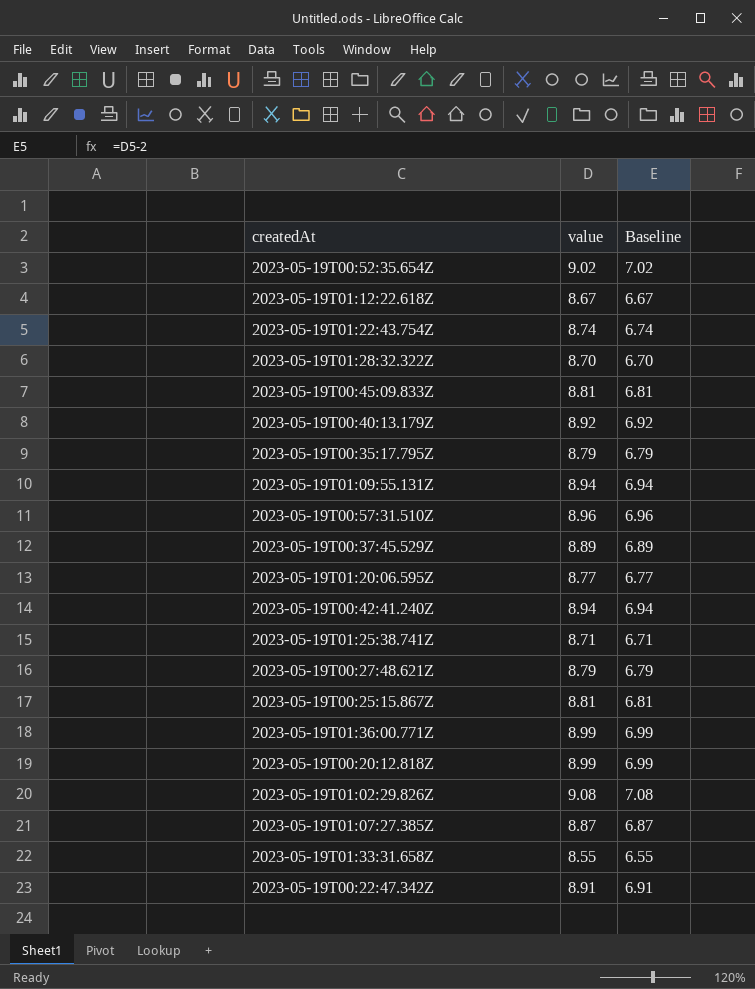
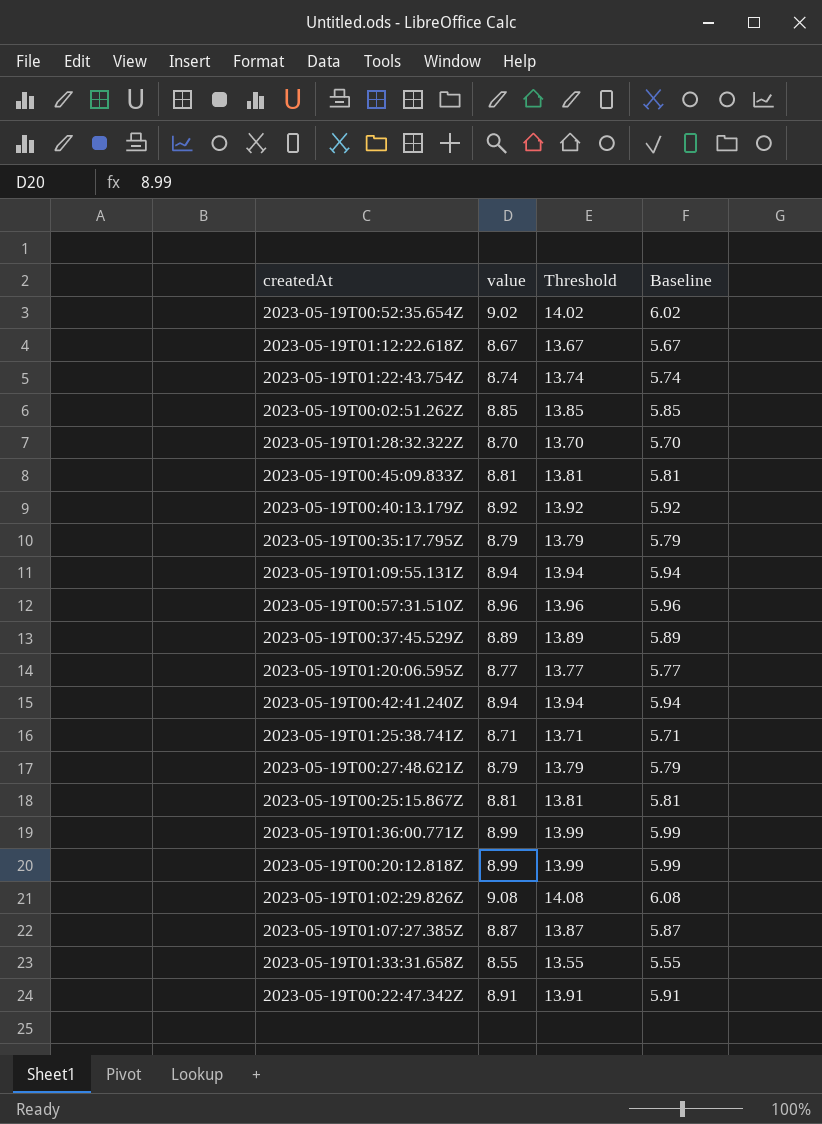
column Threshold | formula: none -> [value] + 5
column Baseline | formula: [value] - 2 -> [value] - 3
row 2023-05-19T00:02:51.262Z: none -> 8.85 | 13.85 | 5.85

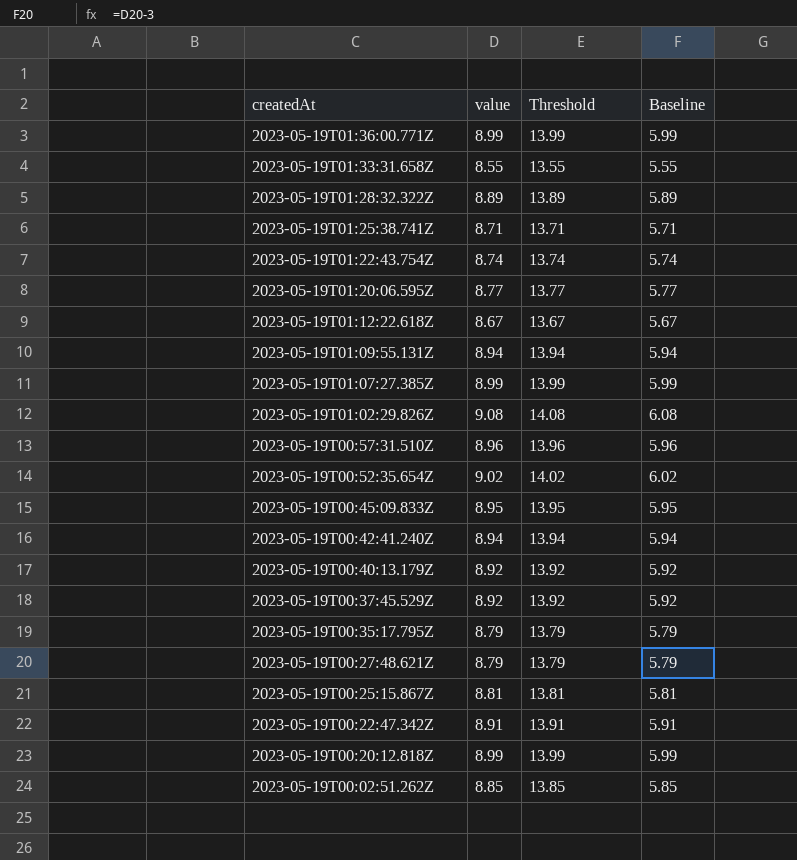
row order: none -> createdAt descending
2023-05-19T01:28:32.322Z | value: 8.70 -> 8.89
2023-05-19T01:28:32.322Z | Threshold: 13.70 -> 13.89
2023-05-19T01:28:32.322Z | Baseline: 5.70 -> 5.89
2023-05-19T01:07:27.385Z | value: 8.87 -> 8.99
2023-05-19T01:07:27.385Z | Threshold: 13.87 -> 13.99
2023-05-19T01:07:27.385Z | Baseline: 5.87 -> 5.99
2023-05-19T00:45:09.833Z | value: 8.81 -> 8.95
2023-05-19T00:45:09.833Z | Threshold: 13.81 -> 13.95
2023-05-19T00:45:09.833Z | Baseline: 5.81 -> 5.95
2023-05-19T00:37:45.529Z | value: 8.89 -> 8.92
2023-05-19T00:37:45.529Z | Threshold: 13.89 -> 13.92
2023-05-19T00:37:45.529Z | Baseline: 5.89 -> 5.92

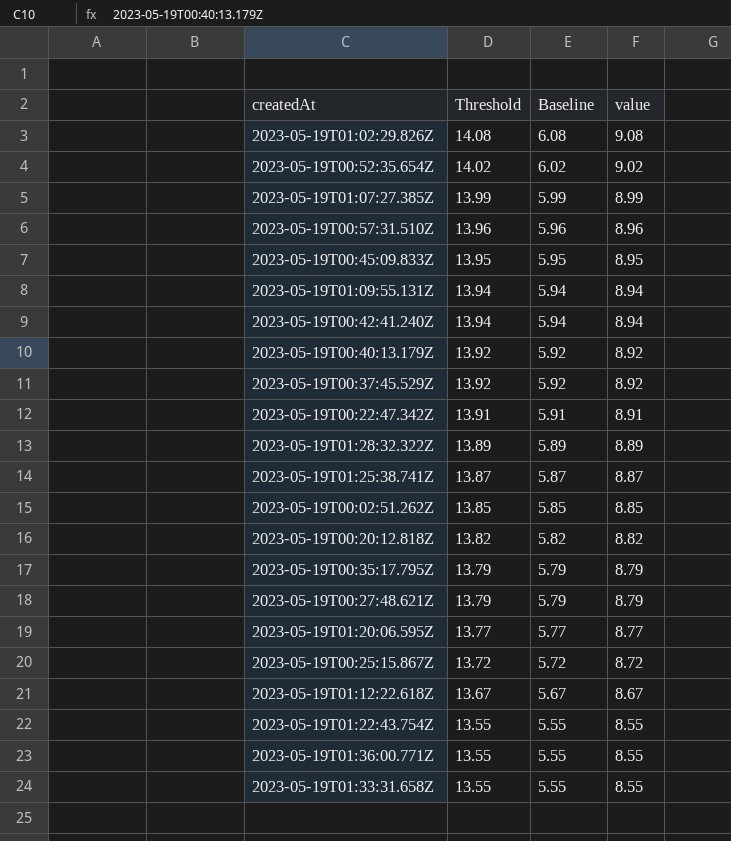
row order: createdAt descending -> Threshold descending
column value | position: 2 -> 4
2023-05-19T01:25:38.741Z | Threshold: 13.71 -> 13.87
2023-05-19T01:25:38.741Z | Baseline: 5.71 -> 5.87
2023-05-19T01:25:38.741Z | value: 8.71 -> 8.87
2023-05-19T00:20:12.818Z | Threshold: 13.99 -> 13.82
2023-05-19T00:20:12.818Z | Baseline: 5.99 -> 5.82
2023-05-19T00:20:12.818Z | value: 8.99 -> 8.82
2023-05-19T00:25:15.867Z | Threshold: 13.81 -> 13.72
2023-05-19T00:25:15.867Z | Baseline: 5.81 -> 5.72
2023-05-19T00:25:15.867Z | value: 8.81 -> 8.72
2023-05-19T01:22:43.754Z | Threshold: 13.74 -> 13.55
2023-05-19T01:22:43.754Z | Baseline: 5.74 -> 5.55
2023-05-19T01:22:43.754Z | value: 8.74 -> 8.55
2023-05-19T01:36:00.771Z | Threshold: 13.99 -> 13.55
2023-05-19T01:36:00.771Z | Baseline: 5.99 -> 5.55
2023-05-19T01:36:00.771Z | value: 8.99 -> 8.55

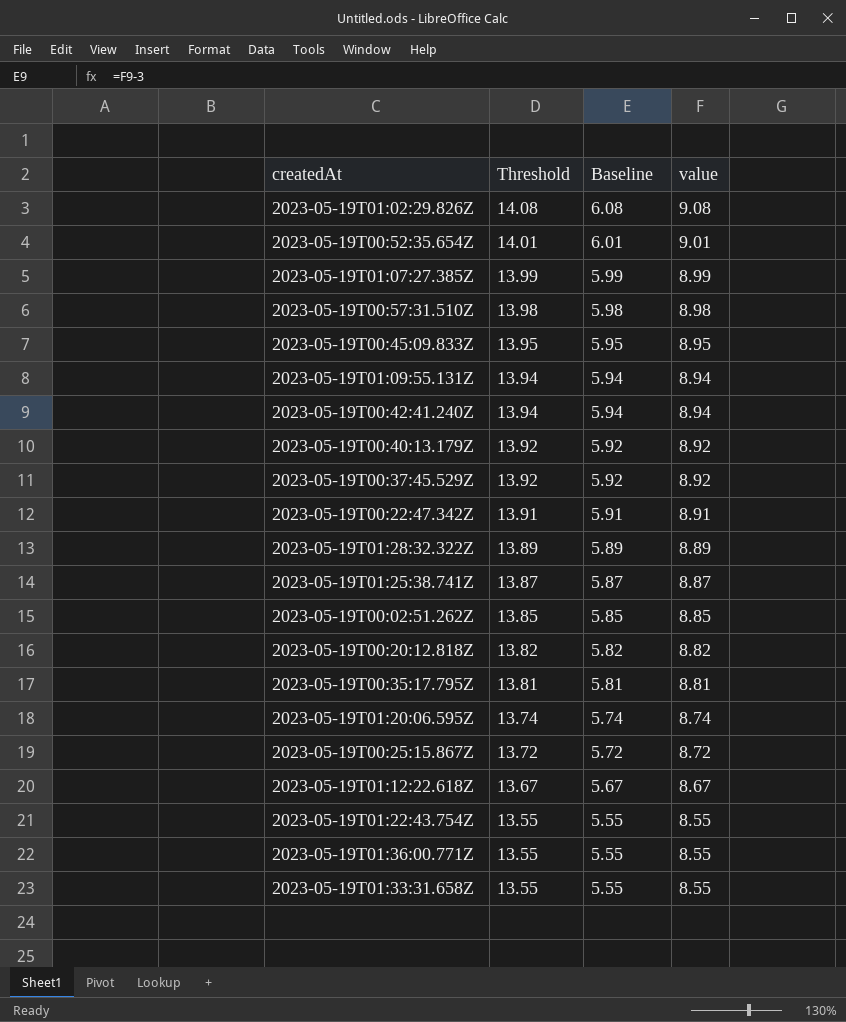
row 2023-05-19T00:27:48.621Z: 13.79 | 5.79 | 8.79 -> none
2023-05-19T00:52:35.654Z | Threshold: 14.02 -> 14.01
2023-05-19T00:52:35.654Z | Baseline: 6.02 -> 6.01
2023-05-19T00:52:35.654Z | value: 9.02 -> 9.01
2023-05-19T00:57:31.510Z | Threshold: 13.96 -> 13.98
2023-05-19T00:57:31.510Z | Baseline: 5.96 -> 5.98
2023-05-19T00:57:31.510Z | value: 8.96 -> 8.98
2023-05-19T00:35:17.795Z | Threshold: 13.79 -> 13.81
2023-05-19T00:35:17.795Z | Baseline: 5.79 -> 5.81
2023-05-19T00:35:17.795Z | value: 8.79 -> 8.81
2023-05-19T01:20:06.595Z | Threshold: 13.77 -> 13.74
2023-05-19T01:20:06.595Z | Baseline: 5.77 -> 5.74
2023-05-19T01:20:06.595Z | value: 8.77 -> 8.74

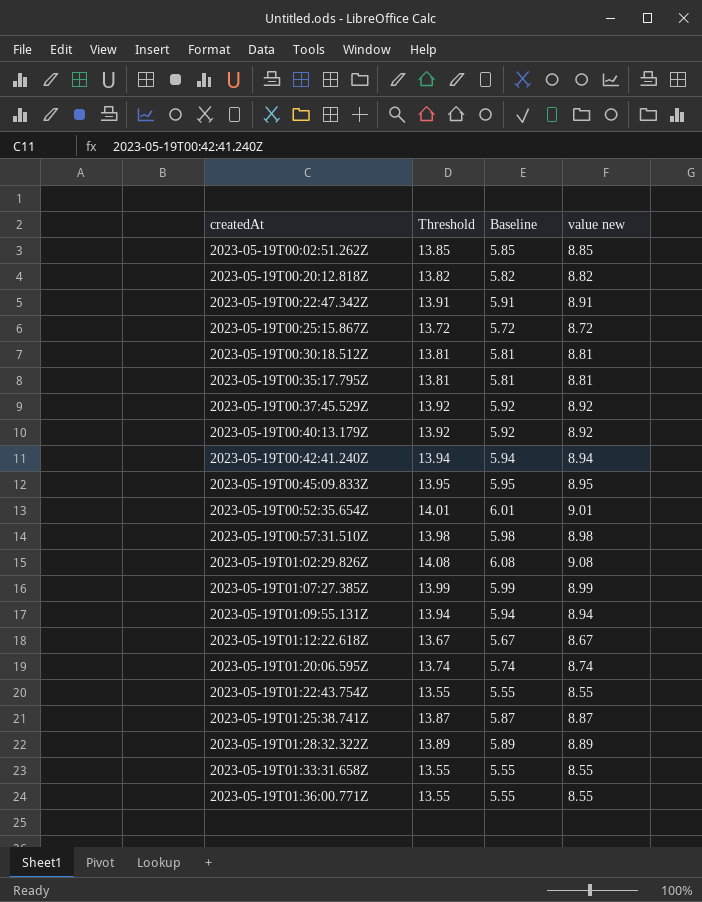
row order: Threshold descending -> createdAt ascending
column name: value -> value new
row 2023-05-19T00:30:18.512Z: none -> 13.81 | 5.81 | 8.81

